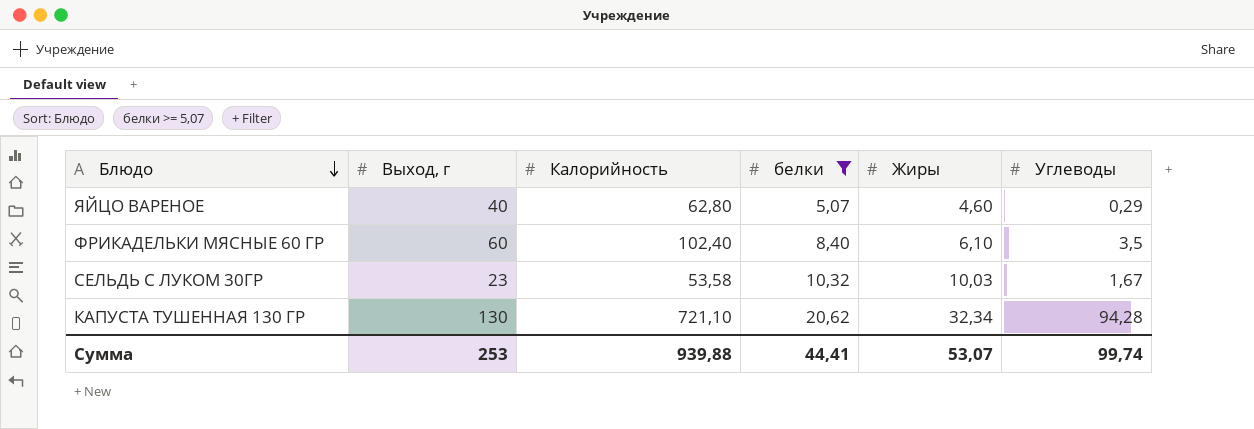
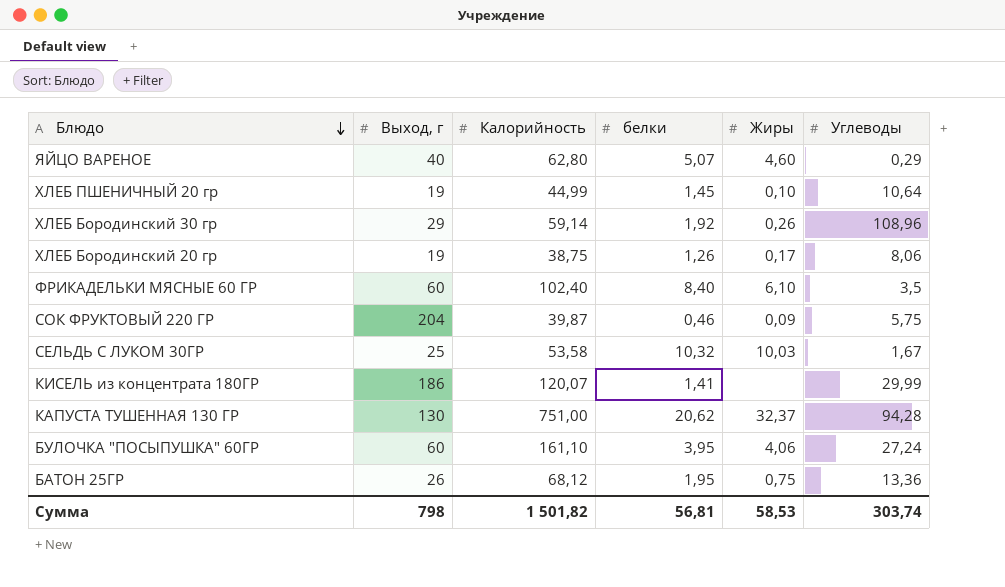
filter: белки >= 5,07 -> none
СЕЛЬДЬ С ЛУКОМ 30ГР | Выход, г: 23 -> 25
КАПУСТА ТУШЕННАЯ 130 ГР | Калорийность: 721,10 -> 751,00
КАПУСТА ТУШЕННАЯ 130 ГР | Жиры: 32,34 -> 32,37
Сумма | Выход, г: 253 -> 798
Сумма | Калорийность: 939,88 -> 1 501,82
Сумма | белки: 44,41 -> 56,81
Сумма | Жиры: 53,07 -> 58,53
Сумма | Углеводы: 99,74 -> 303,74

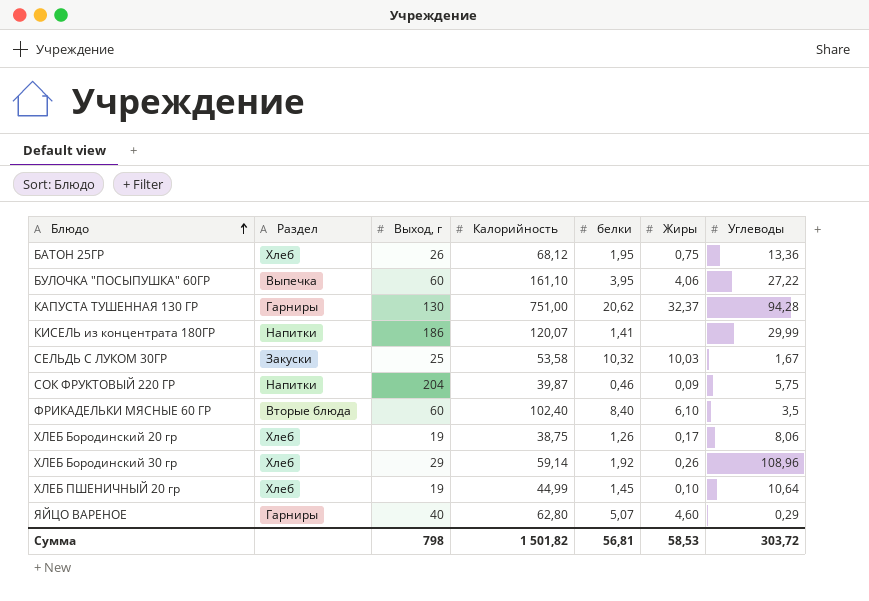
row order: Блюдо descending -> Блюдо ascending
column Раздел | position: none -> 2
БУЛОЧКА "ПОСЫПУШКА" 60ГР | Углеводы: 27,24 -> 27,22
Сумма | Углеводы: 303,74 -> 303,72

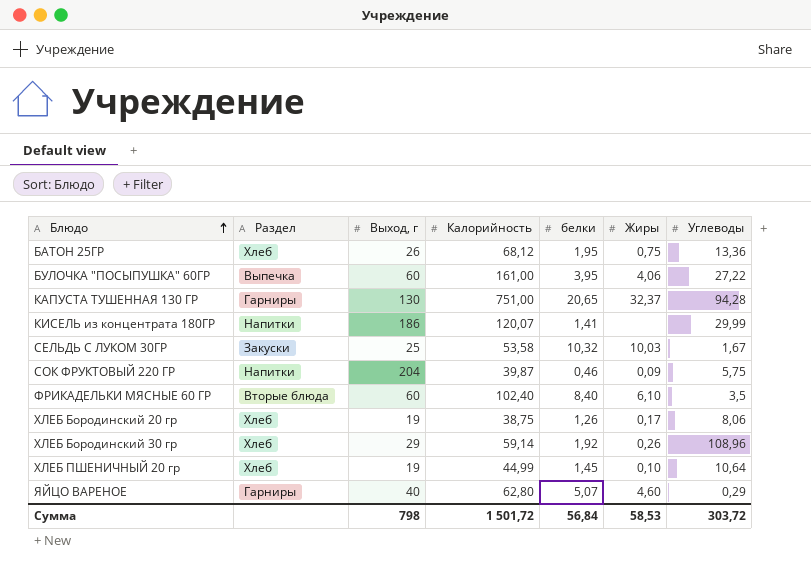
БУЛОЧКА "ПОСЫПУШКА" 60ГР | Калорийность: 161,10 -> 161,00
КАПУСТА ТУШЕННАЯ 130 ГР | белки: 20,62 -> 20,65
Сумма | Калорийность: 1 501,82 -> 1 501,72
Сумма | белки: 56,81 -> 56,84

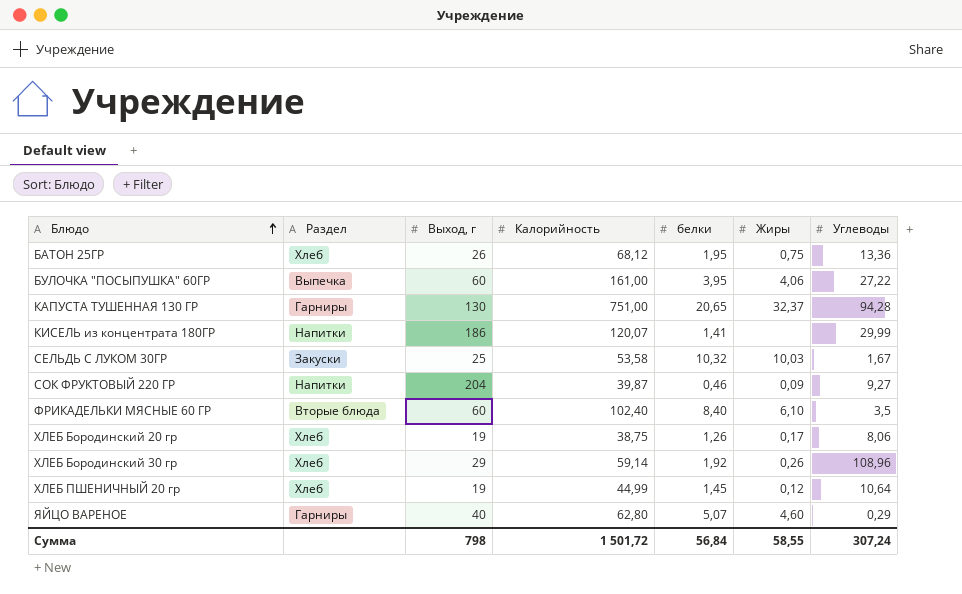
СОК ФРУКТОВЫЙ 220 ГР | Углеводы: 5,75 -> 9,27
ХЛЕБ ПШЕНИЧНЫЙ 20 гр | Жиры: 0,10 -> 0,12
Сумма | Жиры: 58,53 -> 58,55
Сумма | Углеводы: 303,72 -> 307,24

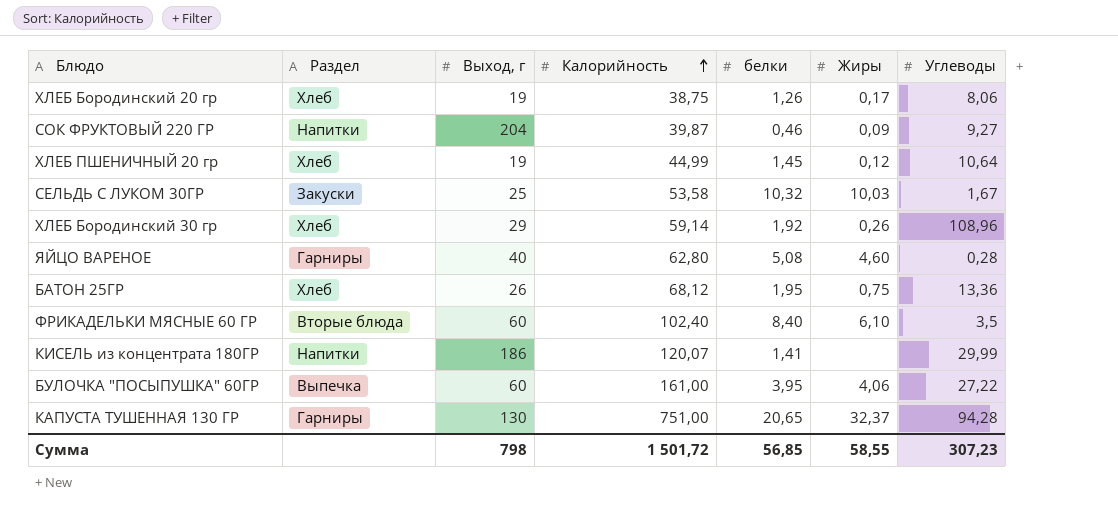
row order: Блюдо ascending -> Калорийность ascending
ЯЙЦО ВАРЕНОЕ | белки: 5,07 -> 5,08
ЯЙЦО ВАРЕНОЕ | Углеводы: 0,29 -> 0,28
Сумма | белки: 56,84 -> 56,85
Сумма | Углеводы: 307,24 -> 307,23

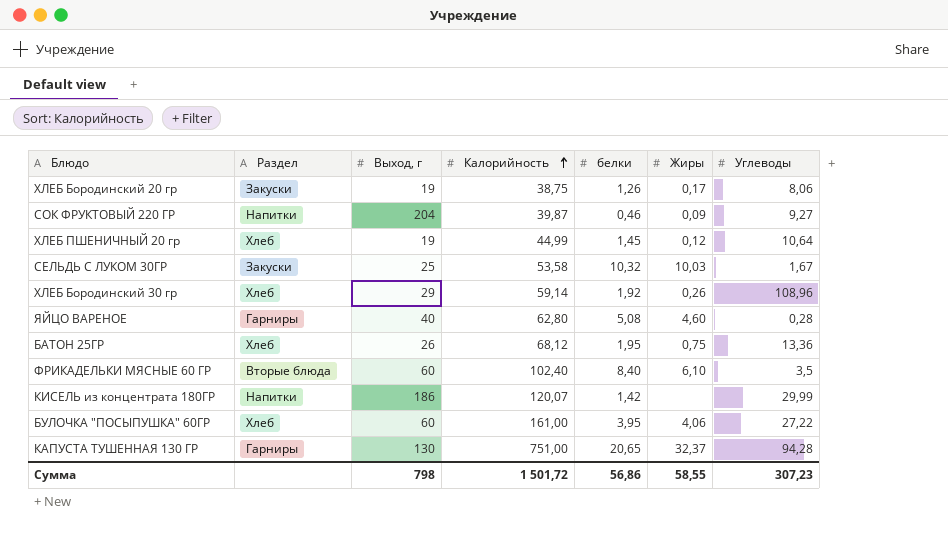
ХЛЕБ Бородинский 20 гр | Раздел: Хлеб -> Закуски
КИСЕЛЬ из концентрата 180ГР | белки: 1,41 -> 1,42
БУЛОЧКА "ПОСЫПУШКА" 60ГР | Раздел: Выпечка -> Хлеб
Сумма | белки: 56,85 -> 56,86

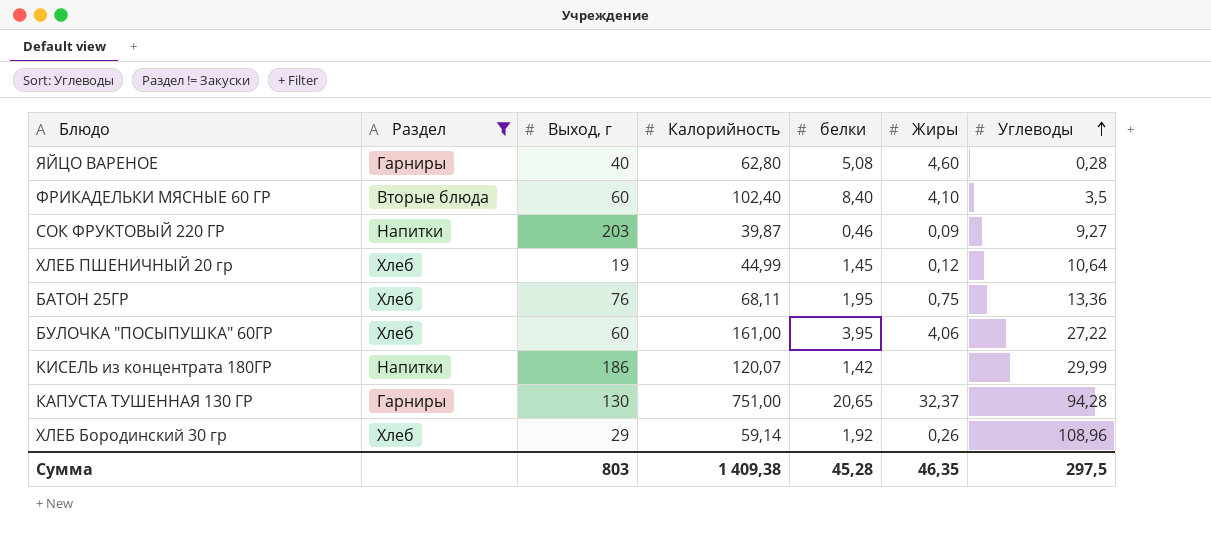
filter: none -> Раздел != Закуски
row order: Калорийность ascending -> Углеводы ascending
ФРИКАДЕЛЬКИ МЯСНЫЕ 60 ГР | Жиры: 6,10 -> 4,10
СОК ФРУКТОВЫЙ 220 ГР | Выход, г: 204 -> 203
БАТОН 25ГР | Выход, г: 26 -> 76
БАТОН 25ГР | Калорийность: 68,12 -> 68,11
Сумма | Выход, г: 798 -> 803
Сумма | Калорийность: 1 501,72 -> 1 409,38
Сумма | белки: 56,86 -> 45,28
Сумма | Жиры: 58,55 -> 46,35
Сумма | Углеводы: 307,23 -> 297,5

